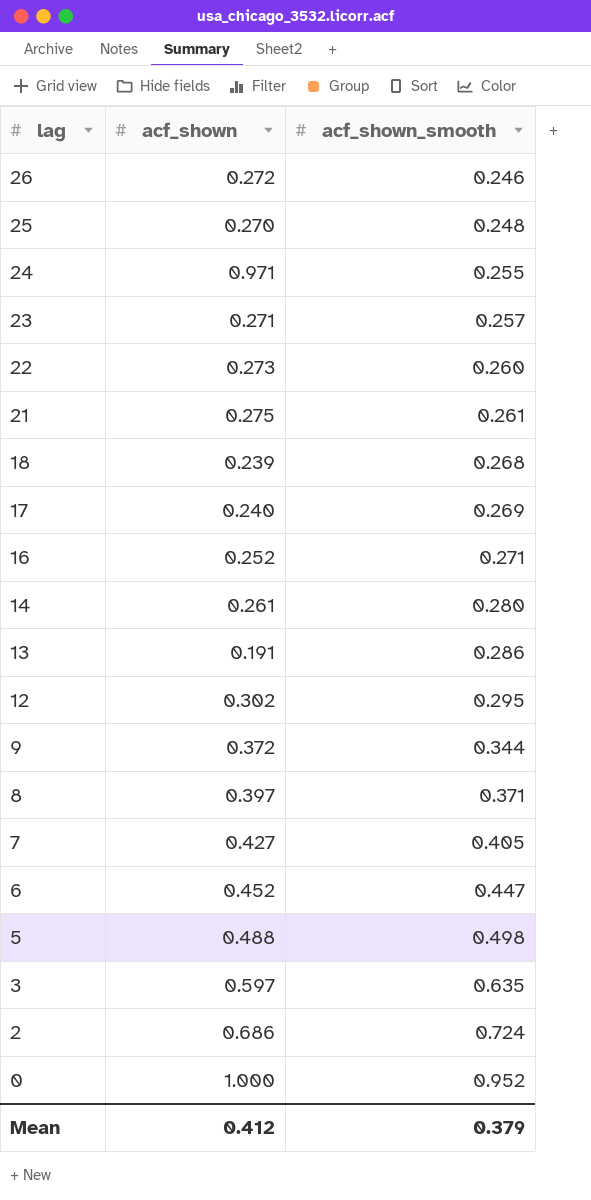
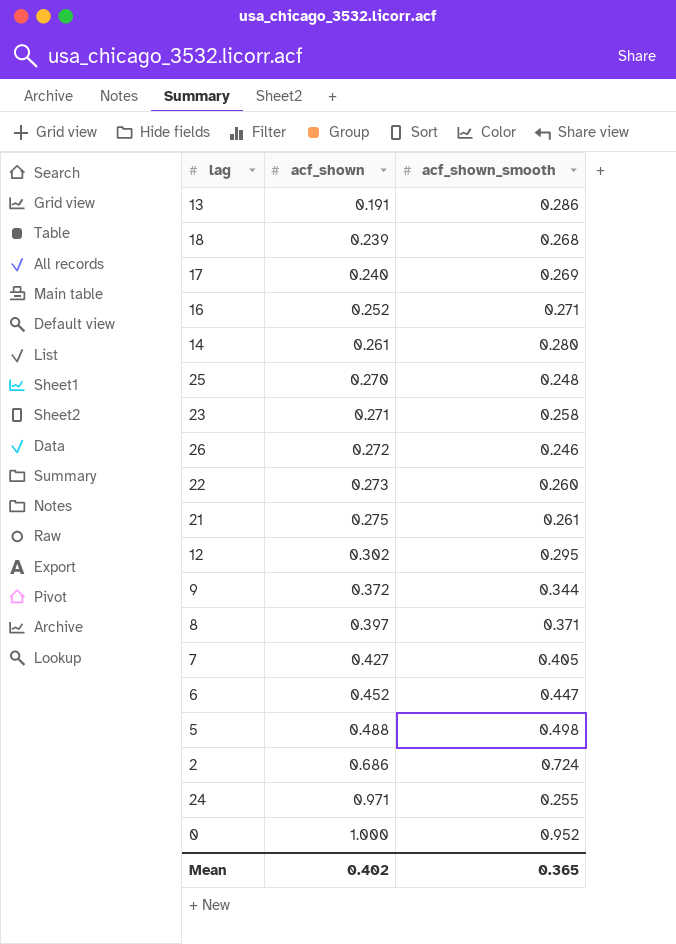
row order: lag descending -> acf_shown ascending
row 3: 0.597 | 0.635 -> none
23 | acf_shown_smooth: 0.257 -> 0.258
Mean | acf_shown: 0.412 -> 0.402
Mean | acf_shown_smooth: 0.379 -> 0.365

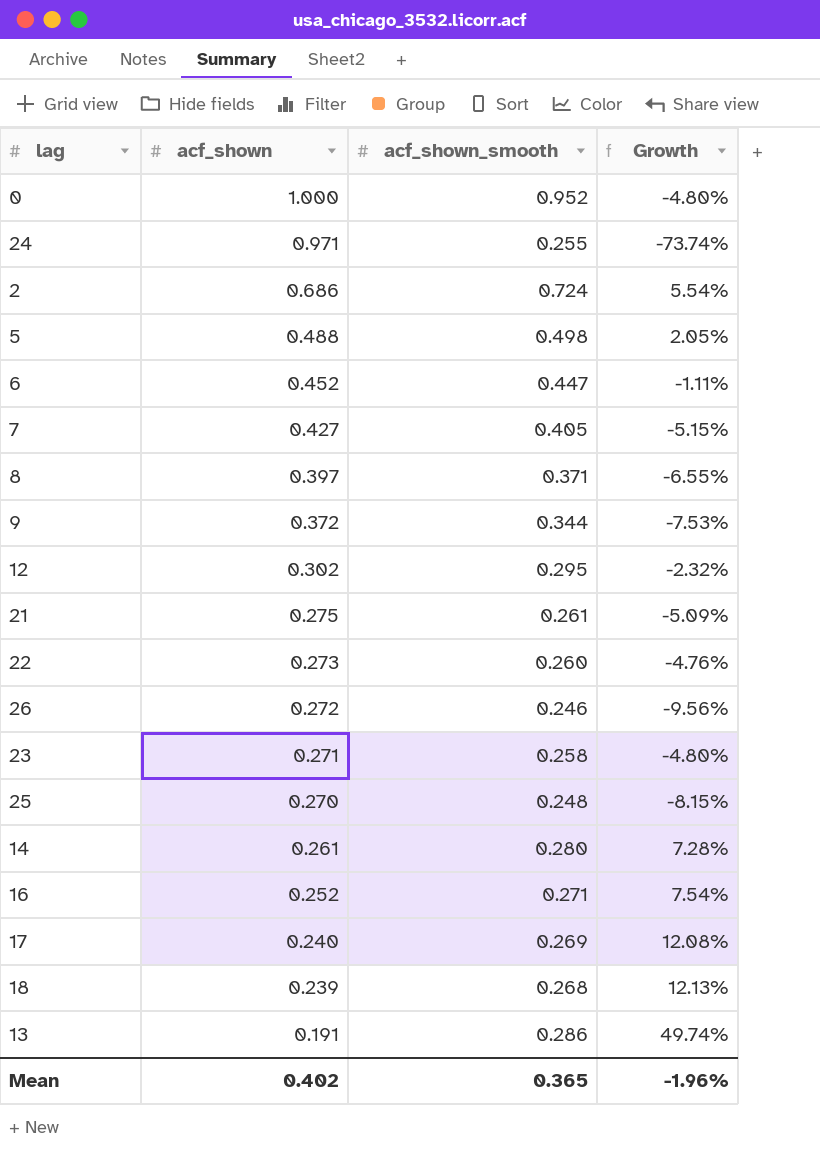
row order: acf_shown ascending -> acf_shown descending
column Growth | formula: none -> ([acf_shown_smooth] - [acf_shown]) / [acf_shown]

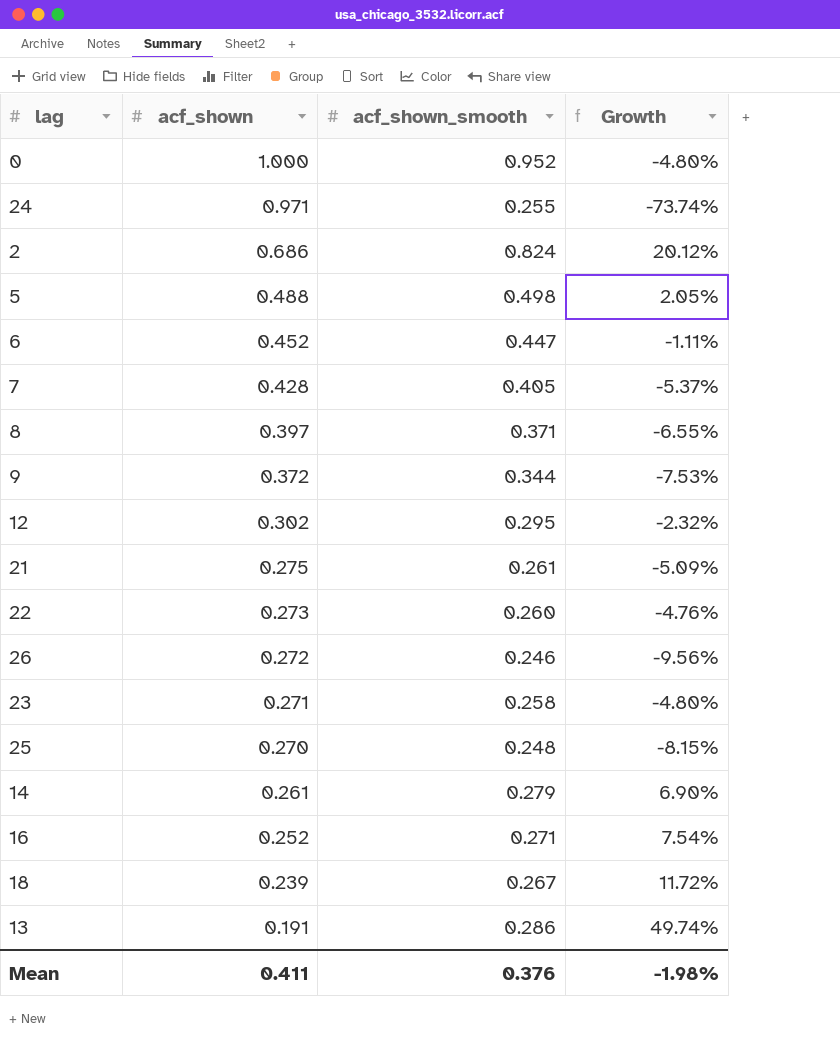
row 17: 0.240 | 0.269 | 12.08% -> none
2 | acf_shown_smooth: 0.724 -> 0.824
2 | Growth: 5.54% -> 20.12%
7 | acf_shown: 0.427 -> 0.428
7 | Growth: -5.15% -> -5.37%
14 | acf_shown_smooth: 0.280 -> 0.279
14 | Growth: 7.28% -> 6.90%
18 | acf_shown_smooth: 0.268 -> 0.267
18 | Growth: 12.13% -> 11.72%
Mean | acf_shown: 0.402 -> 0.411
Mean | acf_shown_smooth: 0.365 -> 0.376
Mean | Growth: -1.96% -> -1.98%

